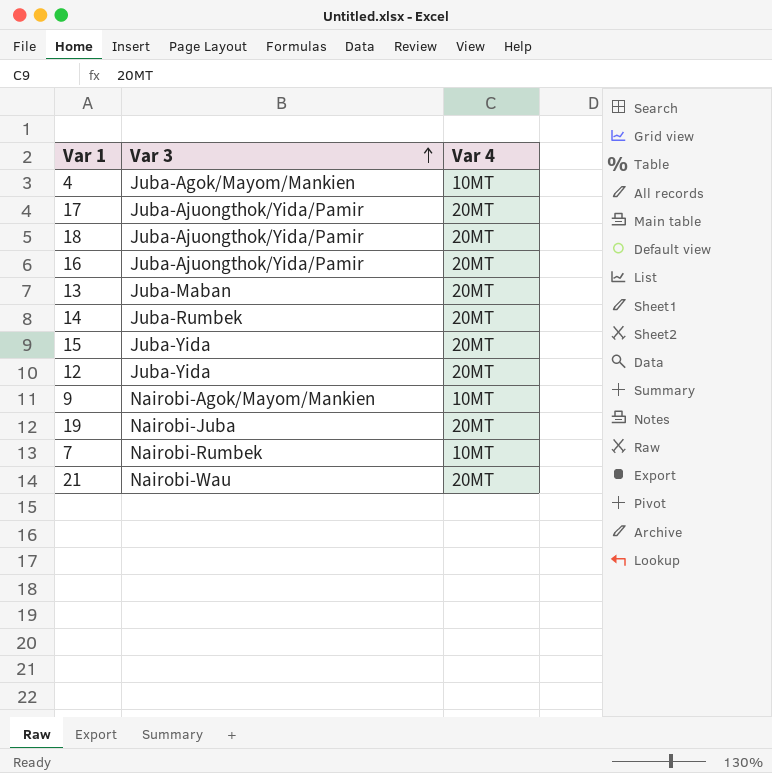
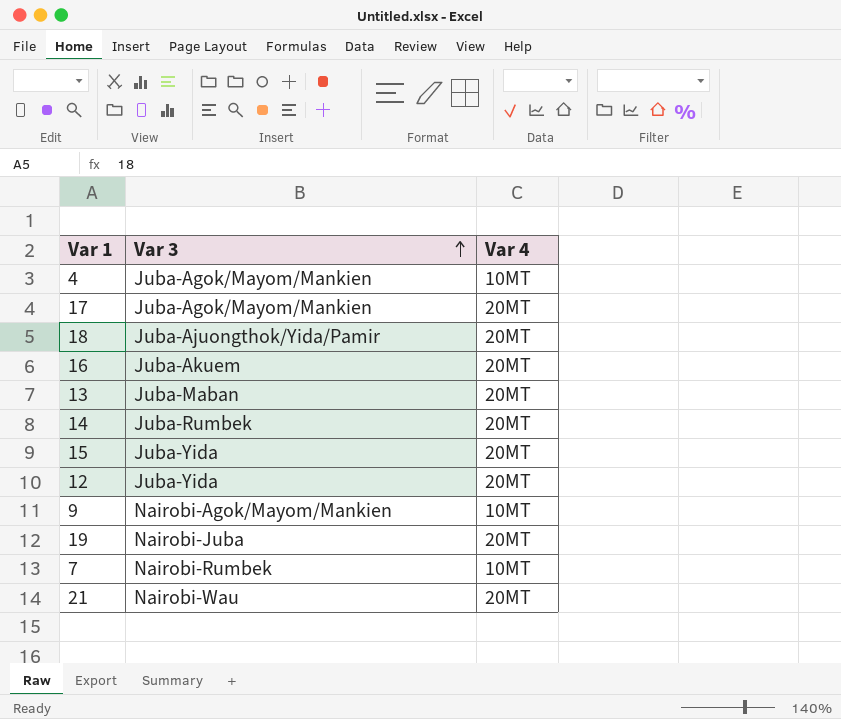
17 | Var 3: Juba-Ajuongthok/Yida/Pamir -> Juba-Agok/Mayom/Mankien
16 | Var 3: Juba-Ajuongthok/Yida/Pamir -> Juba-Akuem

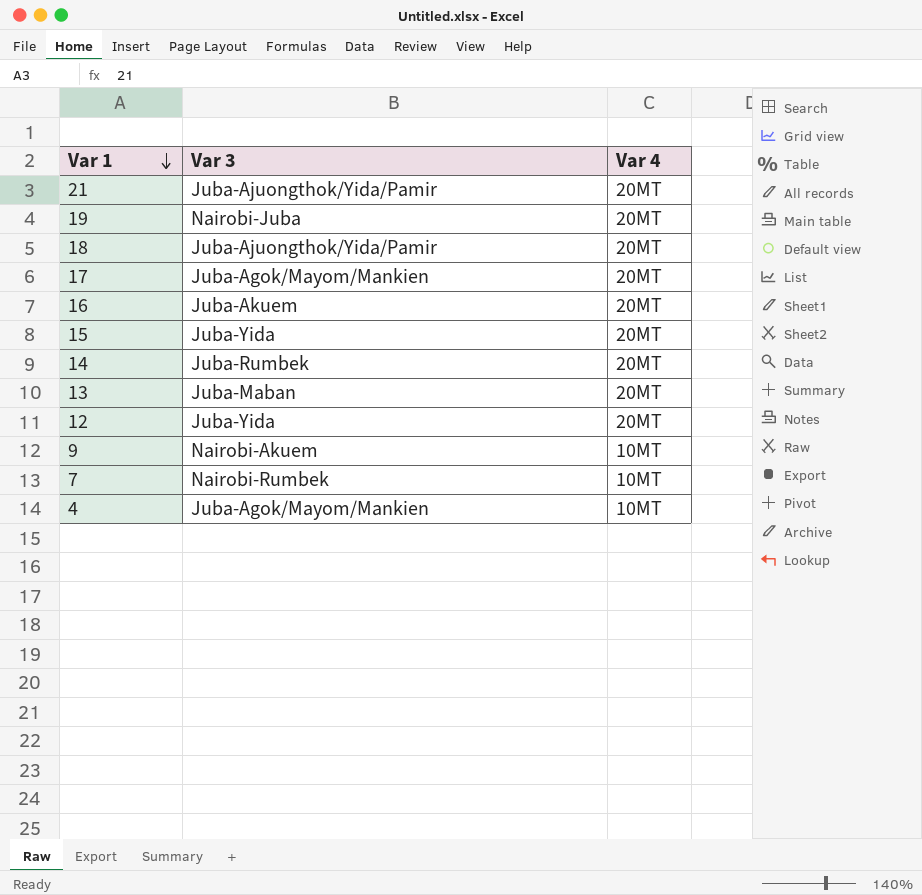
row order: Var 3 ascending -> Var 1 descending
21 | Var 3: Nairobi-Wau -> Juba-Ajuongthok/Yida/Pamir
9 | Var 3: Nairobi-Agok/Mayom/Mankien -> Nairobi-Akuem

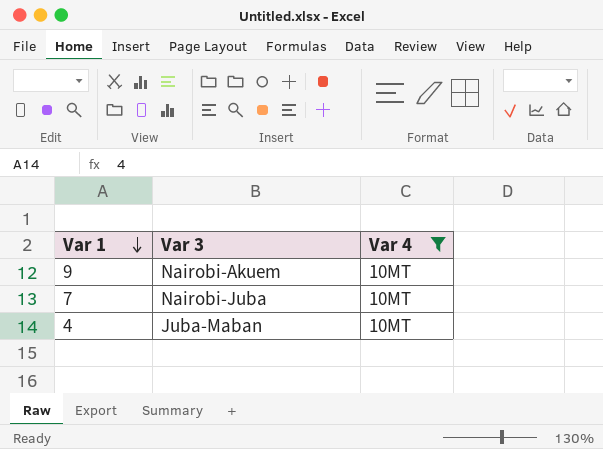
filter: none -> Var 4 = 10MT
7 | Var 3: Nairobi-Rumbek -> Nairobi-Juba
4 | Var 3: Juba-Agok/Mayom/Mankien -> Juba-Maban

